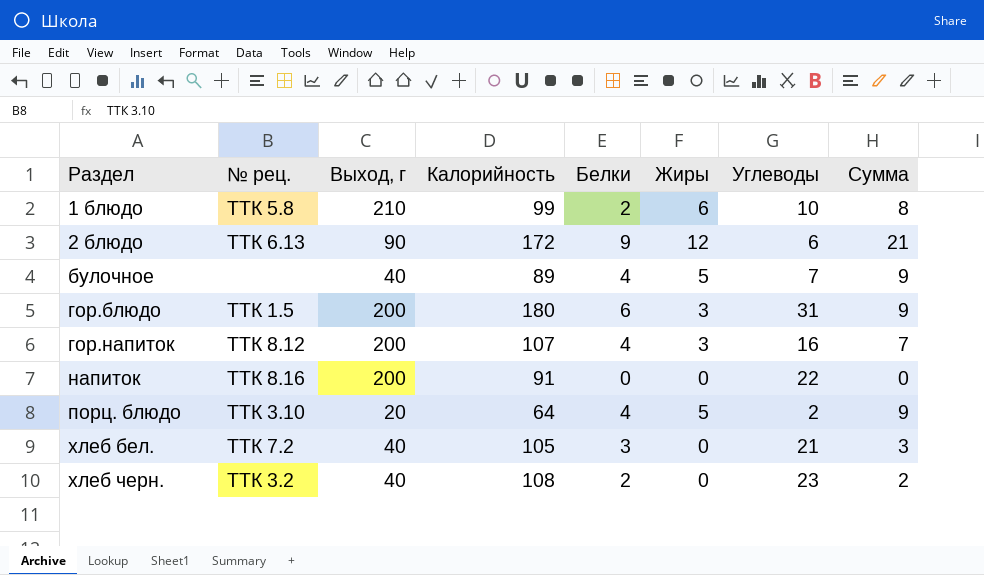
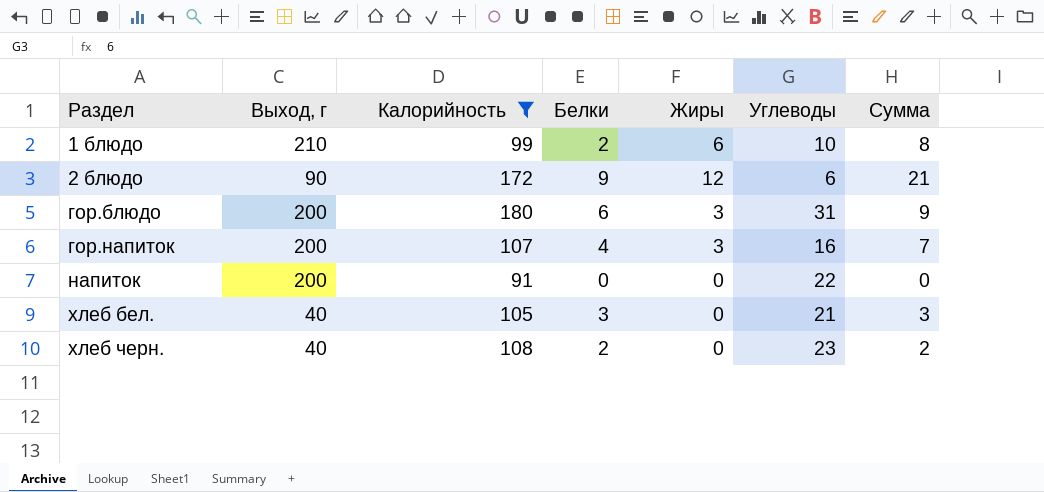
filter: none -> Калорийность >= 91
column № рец. | position: 2 -> none

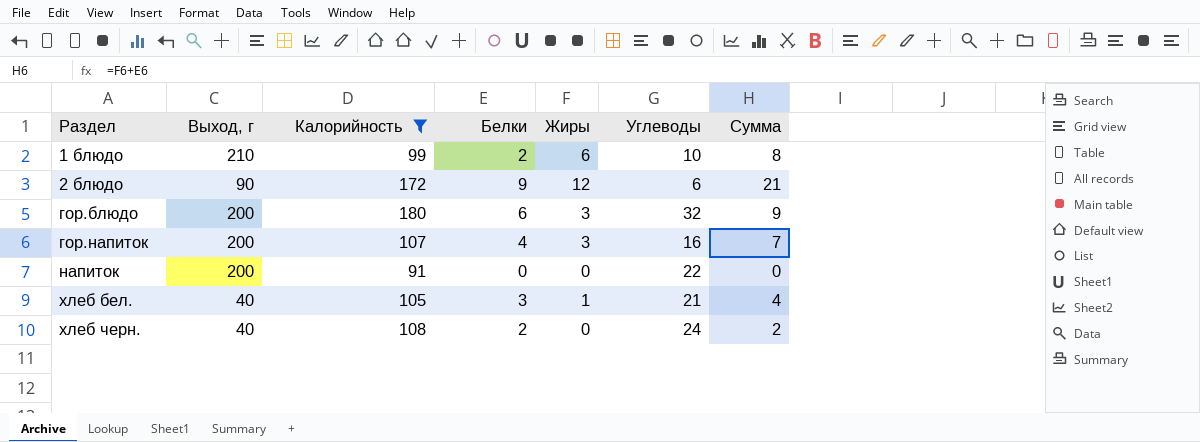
гор.блюдо | Углеводы: 31 -> 32
хлеб бел. | Жиры: 0 -> 1
хлеб бел. | Сумма: 3 -> 4
хлеб черн. | Углеводы: 23 -> 24

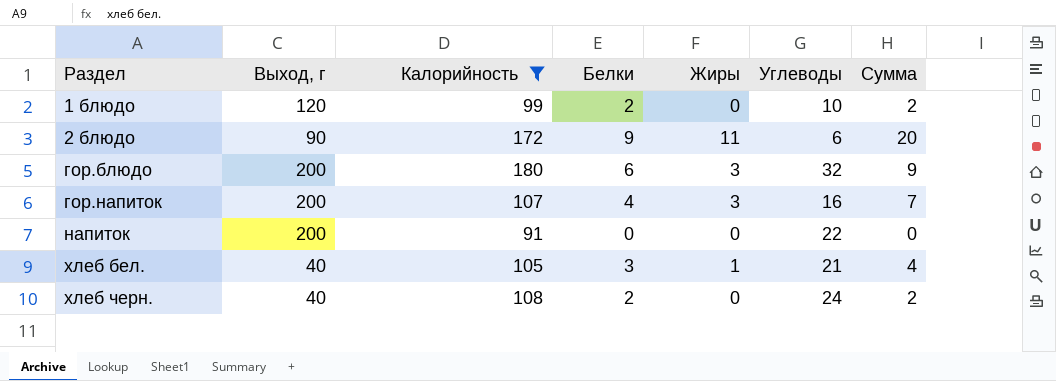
1 блюдо | Выход, г: 210 -> 120
1 блюдо | Жиры: 6 -> 0
1 блюдо | Сумма: 8 -> 2
2 блюдо | Жиры: 12 -> 11
2 блюдо | Сумма: 21 -> 20

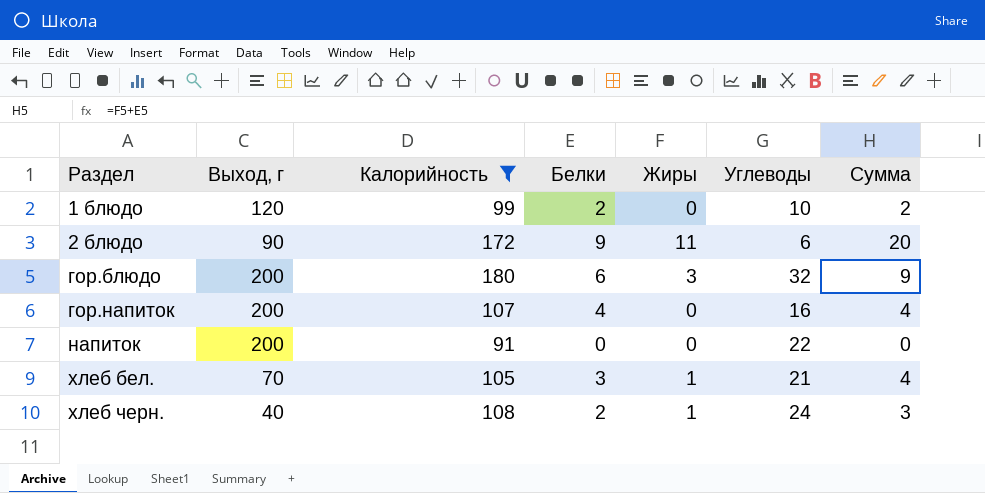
гор.напиток | Жиры: 3 -> 0
гор.напиток | Сумма: 7 -> 4
хлеб бел. | Выход, г: 40 -> 70
хлеб черн. | Жиры: 0 -> 1
хлеб черн. | Сумма: 2 -> 3

